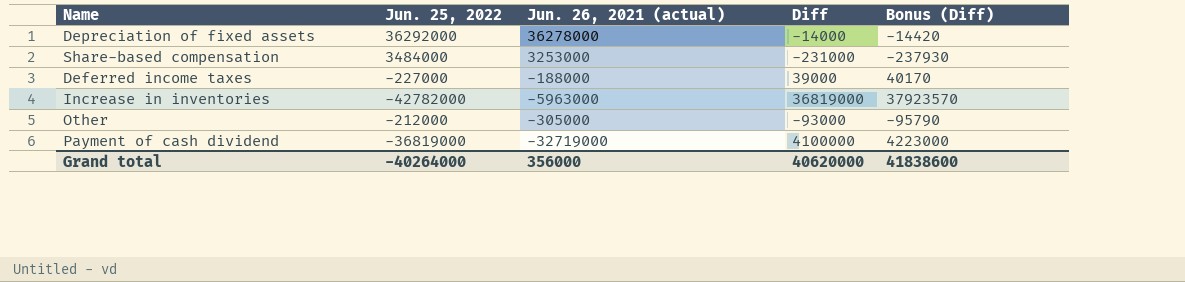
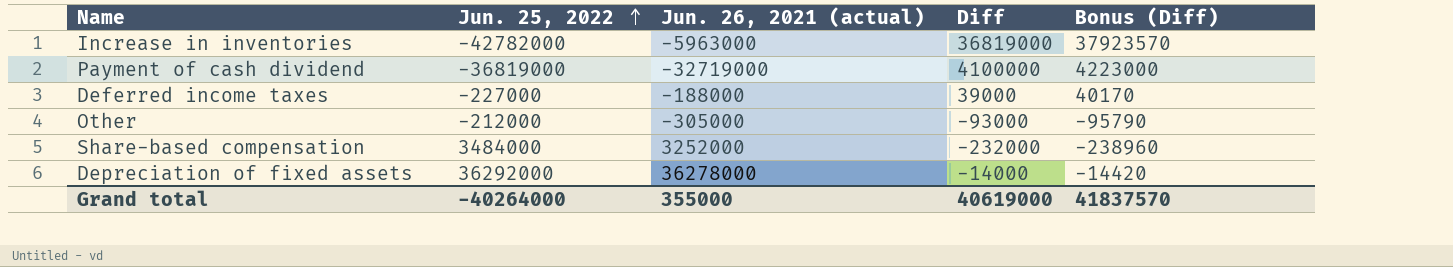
row order: none -> Jun. 25, 2022 ascending
Share-based compensation | Jun. 26, 2021 (actual): 3253000 -> 3252000
Share-based compensation | Diff: -231000 -> -232000
Share-based compensation | Bonus (Diff): -237930 -> -238960
Grand total | Jun. 26, 2021 (actual): 356000 -> 355000
Grand total | Diff: 40620000 -> 40619000
Grand total | Bonus (Diff): 41838600 -> 41837570

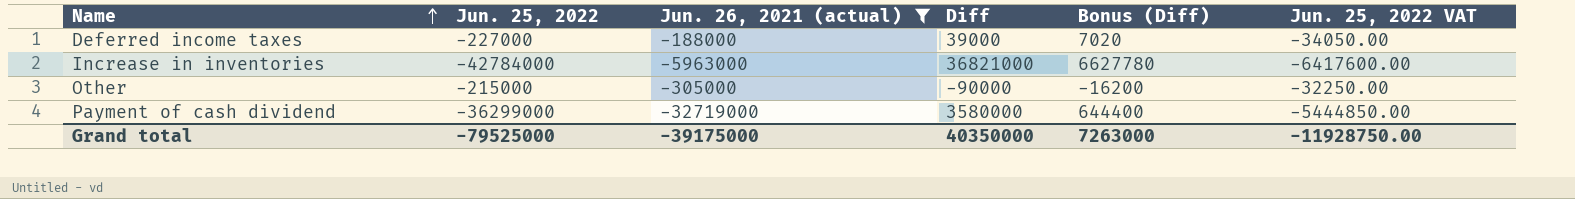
filter: none -> Jun. 26, 2021 (actual) <= -188000
row order: Jun. 25, 2022 ascending -> Name ascending
column Bonus (Diff) | formula: [Diff] * 1.03 -> [Diff] * 0.18
column Jun. 25, 2022 VAT | formula: none -> [Jun. 25, 2022] * 0.15
Increase in inventories | Jun. 25, 2022: -42782000 -> -42784000
Increase in inventories | Diff: 36819000 -> 36821000
Other | Jun. 25, 2022: -212000 -> -215000
Other | Diff: -93000 -> -90000
Payment of cash dividend | Jun. 25, 2022: -36819000 -> -36299000
Payment of cash dividend | Diff: 4100000 -> 3580000
Grand total | Jun. 25, 2022: -40264000 -> -79525000
Grand total | Jun. 26, 2021 (actual): 355000 -> -39175000
Grand total | Diff: 40619000 -> 40350000
Grand total | Bonus (Diff): 41837570 -> 7263000

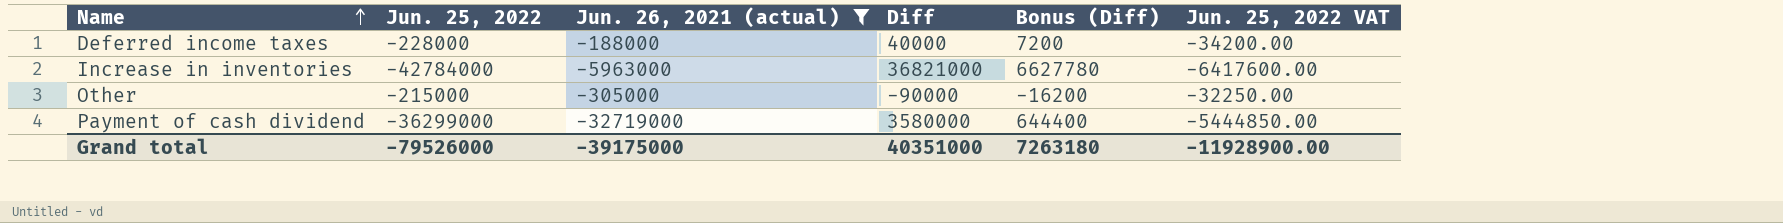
Deferred income taxes | Jun. 25, 2022: -227000 -> -228000
Deferred income taxes | Diff: 39000 -> 40000
Deferred income taxes | Bonus (Diff): 7020 -> 7200
Deferred income taxes | Jun. 25, 2022 VAT: -34050.00 -> -34200.00
Grand total | Jun. 25, 2022: -79525000 -> -79526000
Grand total | Diff: 40350000 -> 40351000
Grand total | Bonus (Diff): 7263000 -> 7263180
Grand total | Jun. 25, 2022 VAT: -11928750.00 -> -11928900.00

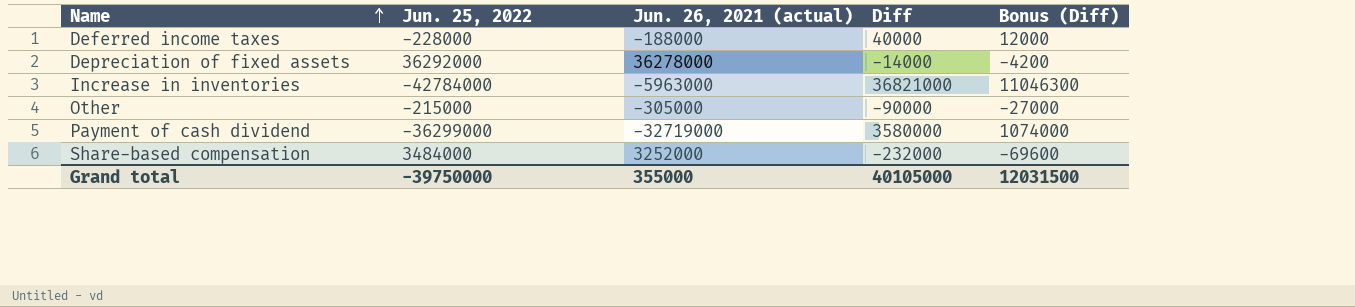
filter: Jun. 26, 2021 (actual) <= -188000 -> none
column Jun. 25, 2022 VAT | formula: [Jun. 25, 2022] * 0.15 -> none
column Bonus (Diff) | formula: [Diff] * 0.18 -> [Diff] * 0.3
Grand total | Jun. 25, 2022: -79526000 -> -39750000
Grand total | Jun. 26, 2021 (actual): -39175000 -> 355000
Grand total | Diff: 40351000 -> 40105000
Grand total | Bonus (Diff): 7263180 -> 12031500

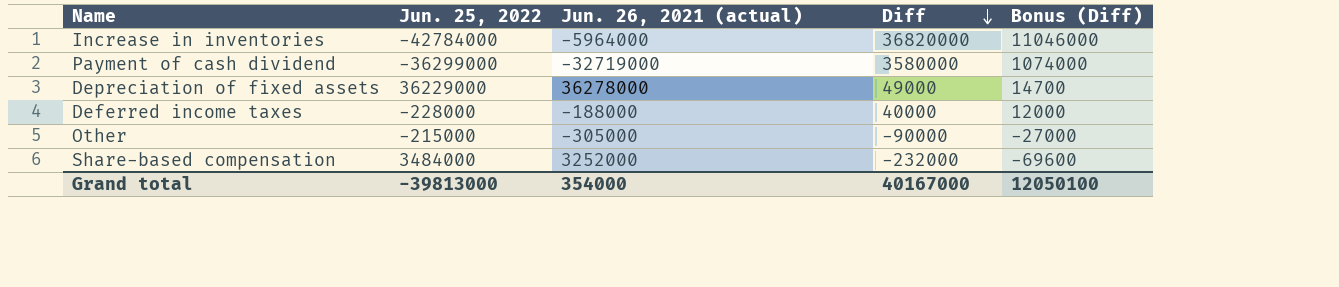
row order: Name ascending -> Diff descending
Increase in inventories | Jun. 26, 2021 (actual): -5963000 -> -5964000
Increase in inventories | Diff: 36821000 -> 36820000
Increase in inventories | Bonus (Diff): 11046300 -> 11046000
Depreciation of fixed assets | Jun. 25, 2022: 36292000 -> 36229000
Depreciation of fixed assets | Diff: -14000 -> 49000
Depreciation of fixed assets | Bonus (Diff): -4200 -> 14700
Grand total | Jun. 25, 2022: -39750000 -> -39813000
Grand total | Jun. 26, 2021 (actual): 355000 -> 354000
Grand total | Diff: 40105000 -> 40167000
Grand total | Bonus (Diff): 12031500 -> 12050100

